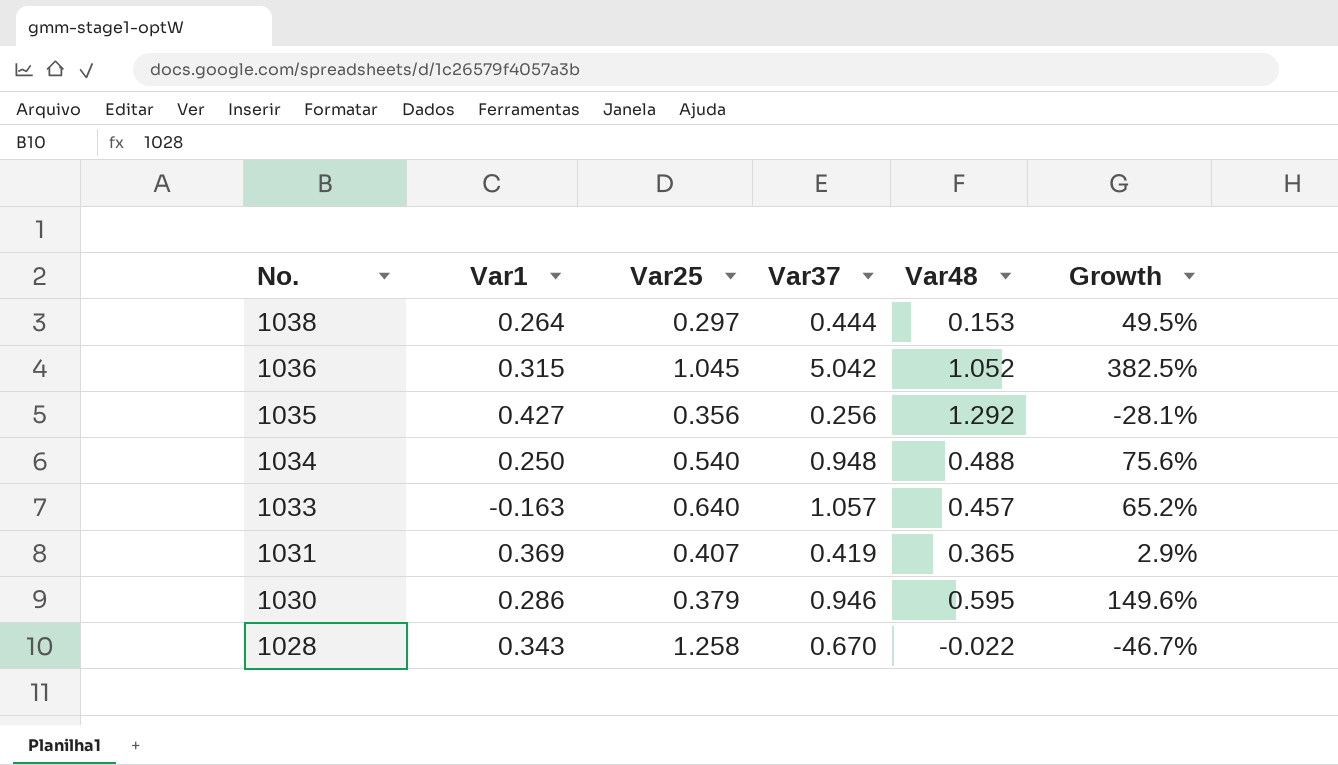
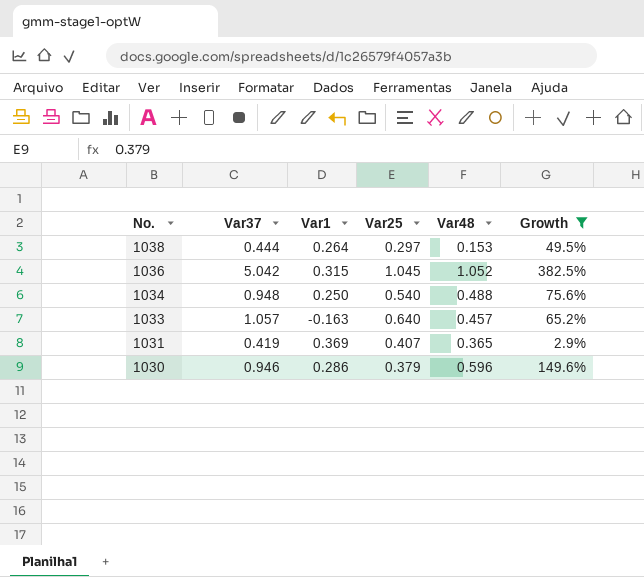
filter: none -> Growth >= 2.9%
column Var37 | position: 4 -> 2
1030 | Var48: 0.595 -> 0.596

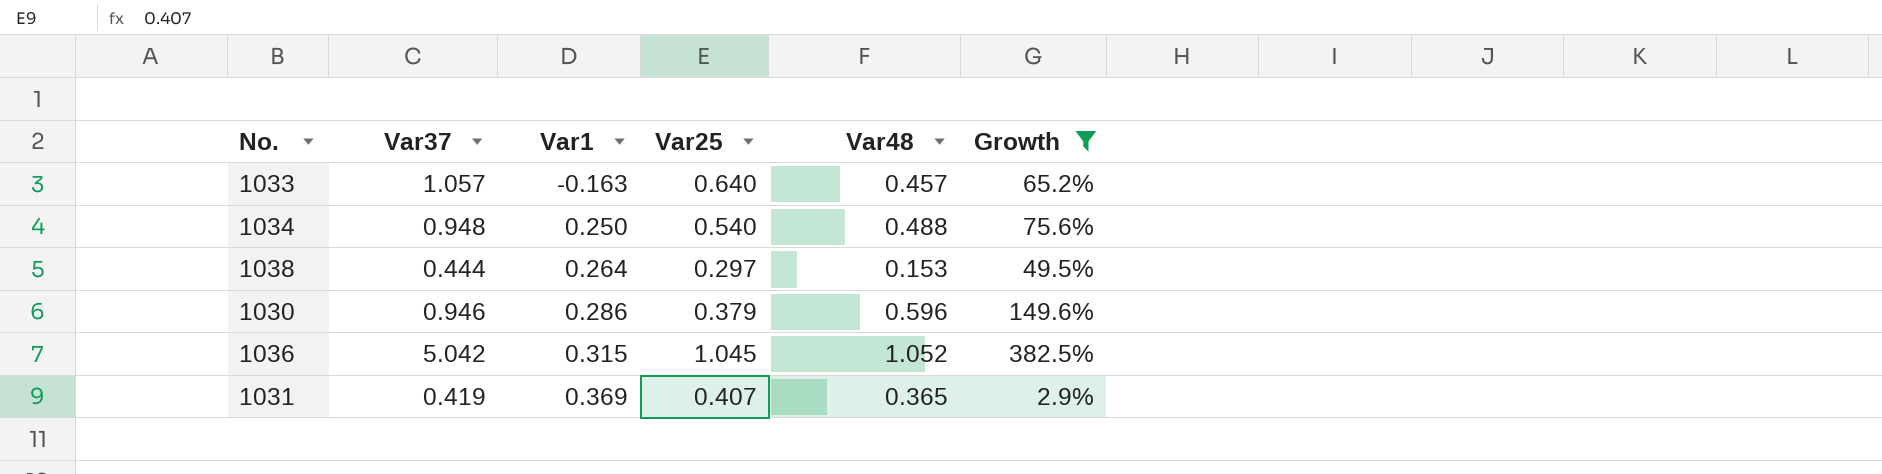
row order: No. descending -> Var1 ascending

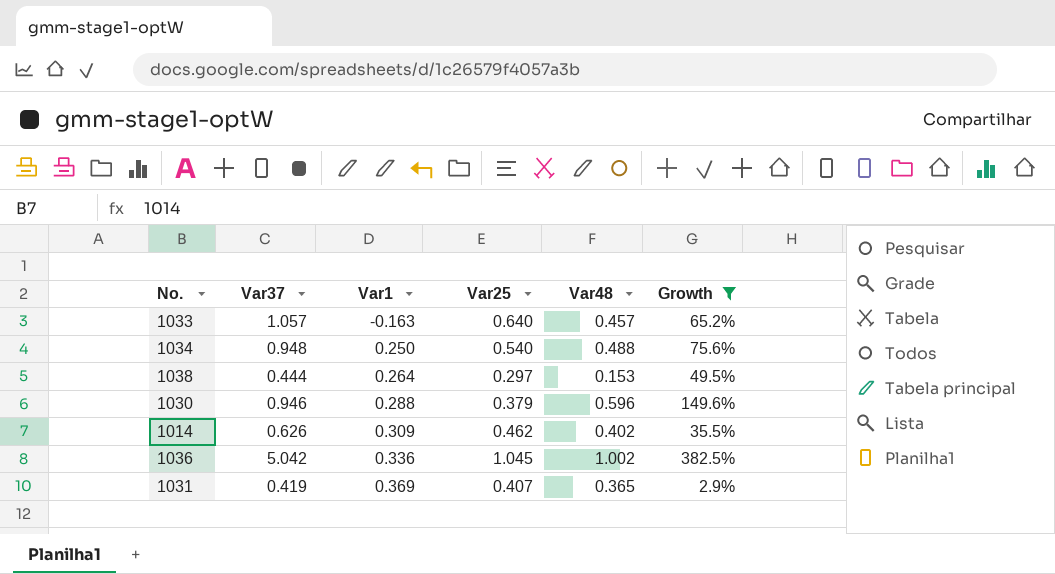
1030 | Var1: 0.286 -> 0.288
row 1014: none -> 0.626 | 0.309 | 0.462 | 0.402 | 35.5%
1036 | Var1: 0.315 -> 0.336
1036 | Var48: 1.052 -> 1.002

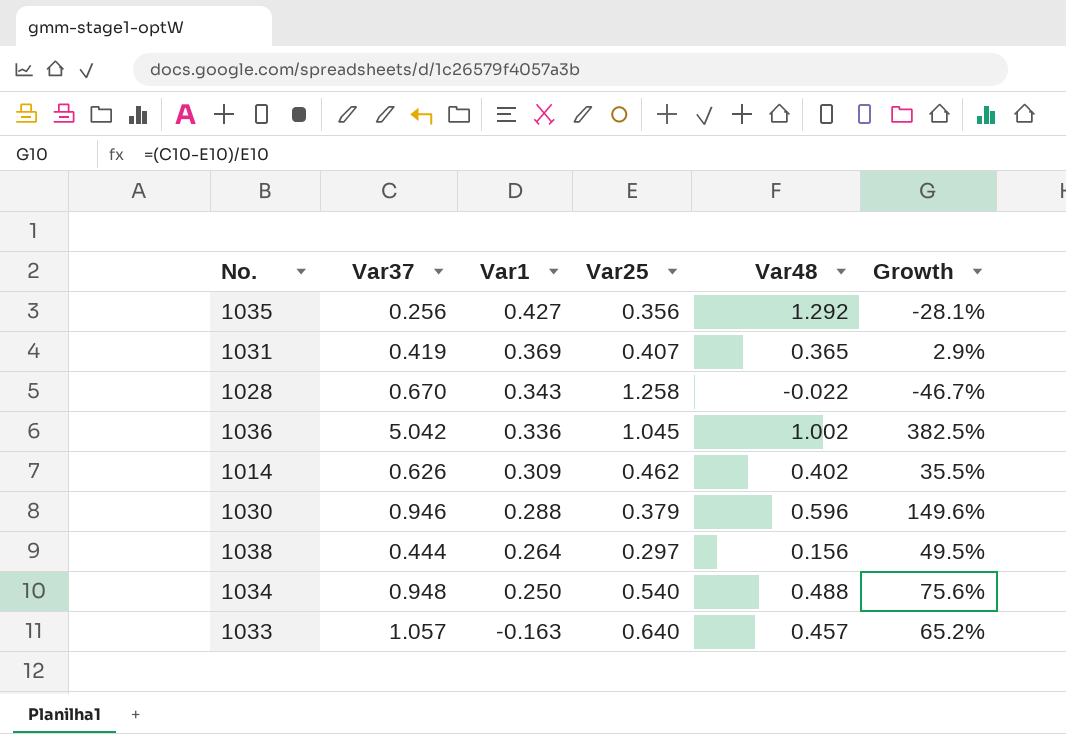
filter: Growth >= 2.9% -> none
row order: Var1 ascending -> Var1 descending
1038 | Var48: 0.153 -> 0.156

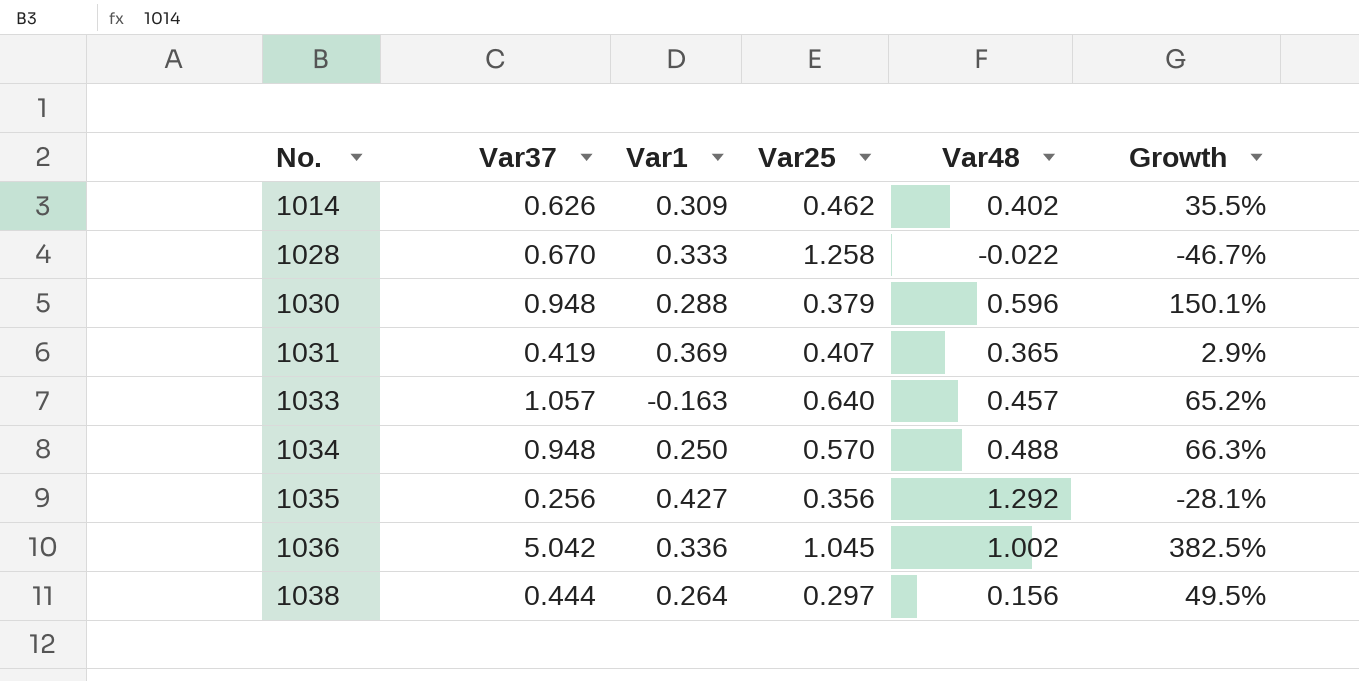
row order: Var1 descending -> No. ascending
1028 | Var1: 0.343 -> 0.333
1030 | Var37: 0.946 -> 0.948
1030 | Growth: 149.6% -> 150.1%
1034 | Var25: 0.540 -> 0.570
1034 | Growth: 75.6% -> 66.3%

